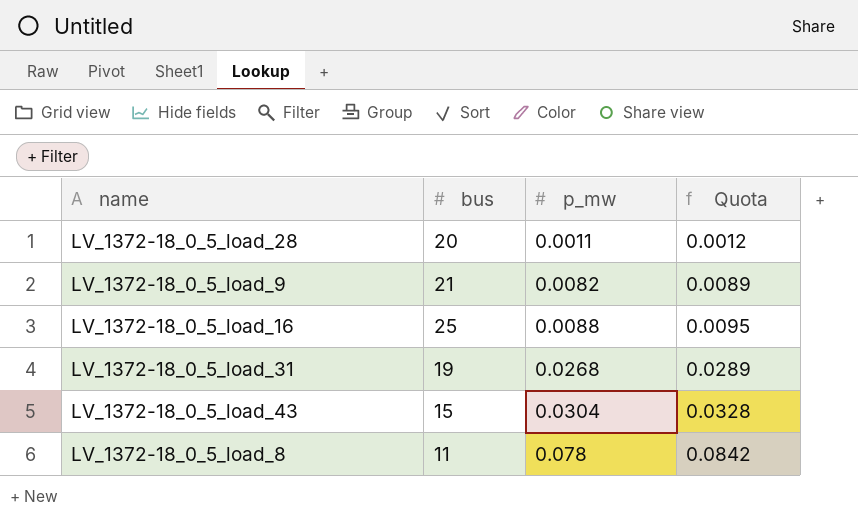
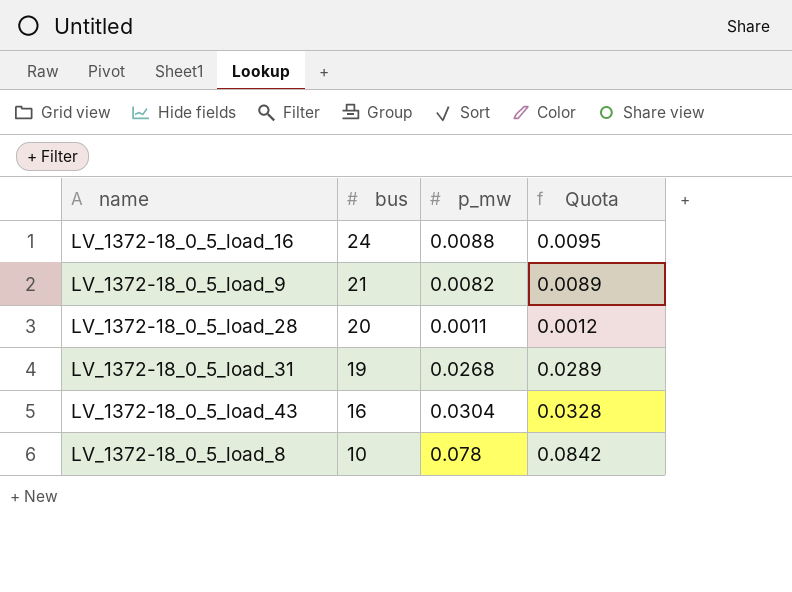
row order: p_mw ascending -> bus descending
LV_1372-18_0_5_load_16 | bus: 25 -> 24
LV_1372-18_0_5_load_43 | bus: 15 -> 16
LV_1372-18_0_5_load_8 | bus: 11 -> 10

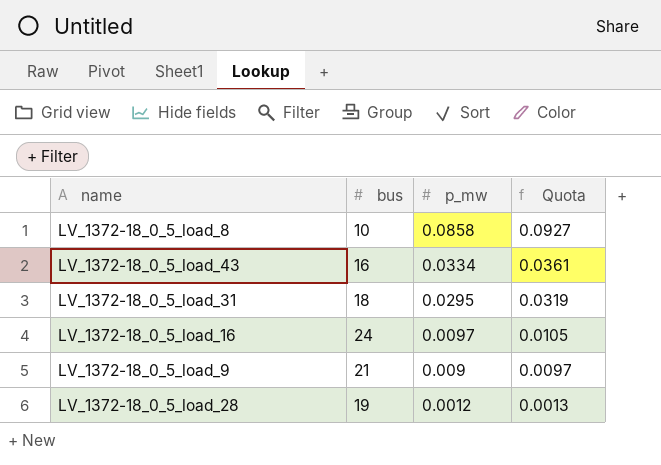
row order: bus descending -> p_mw descending
LV_1372-18_0_5_load_8 | p_mw: 0.078 -> 0.0858
LV_1372-18_0_5_load_8 | Quota: 0.0842 -> 0.0927
LV_1372-18_0_5_load_43 | p_mw: 0.0304 -> 0.0334
LV_1372-18_0_5_load_43 | Quota: 0.0328 -> 0.0361
LV_1372-18_0_5_load_31 | bus: 19 -> 18
LV_1372-18_0_5_load_31 | p_mw: 0.0268 -> 0.0295
LV_1372-18_0_5_load_31 | Quota: 0.0289 -> 0.0319
LV_1372-18_0_5_load_16 | p_mw: 0.0088 -> 0.0097
LV_1372-18_0_5_load_16 | Quota: 0.0095 -> 0.0105
LV_1372-18_0_5_load_9 | p_mw: 0.0082 -> 0.009
LV_1372-18_0_5_load_9 | Quota: 0.0089 -> 0.0097
LV_1372-18_0_5_load_28 | bus: 20 -> 19
LV_1372-18_0_5_load_28 | p_mw: 0.0011 -> 0.0012
LV_1372-18_0_5_load_28 | Quota: 0.0012 -> 0.0013

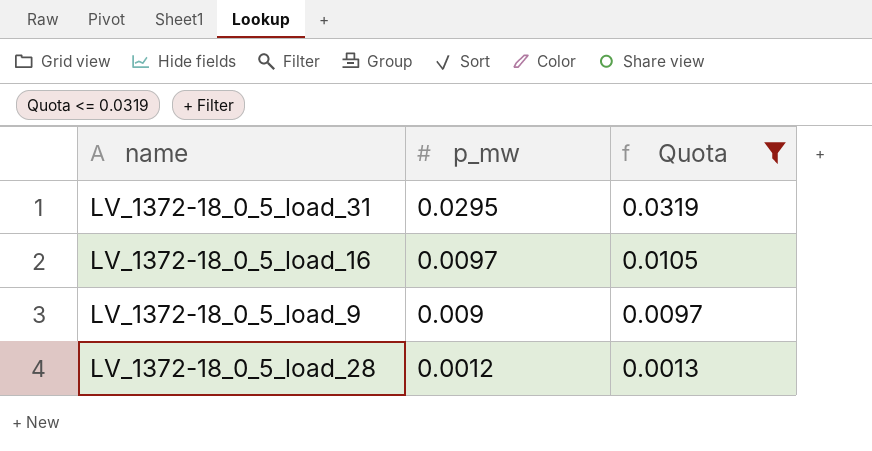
filter: none -> Quota <= 0.0319
column bus | position: 2 -> none

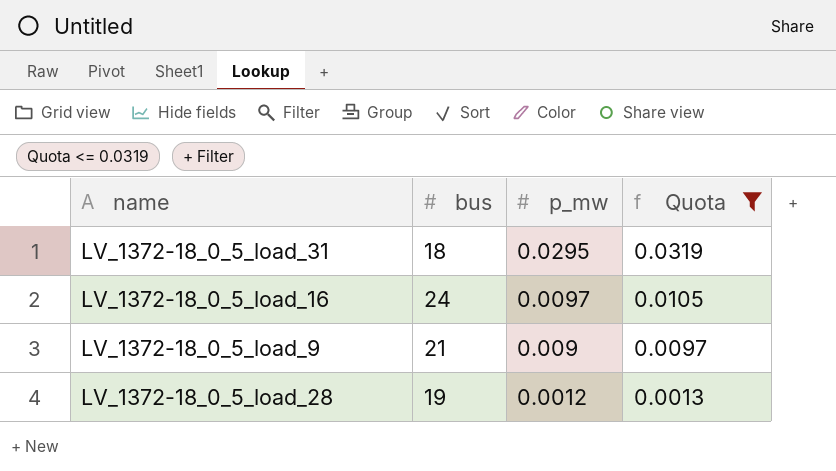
column bus | position: none -> 2

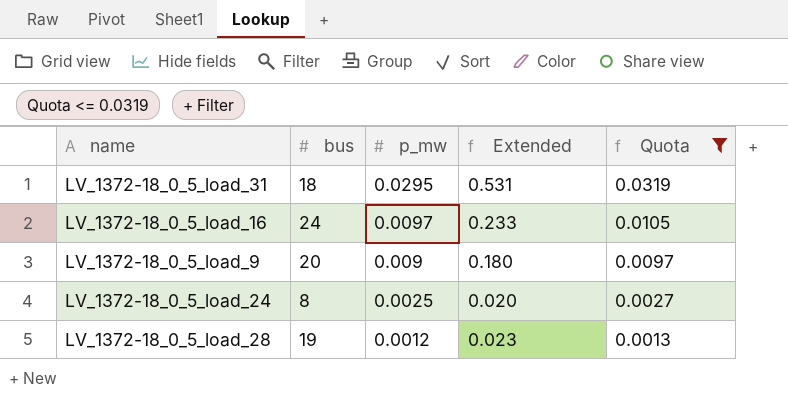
column Extended | formula: none -> [bus] * [p_mw]
LV_1372-18_0_5_load_9 | bus: 21 -> 20
row LV_1372-18_0_5_load_24: none -> 8 | 0.0025 | 0.020 | 0.0027

